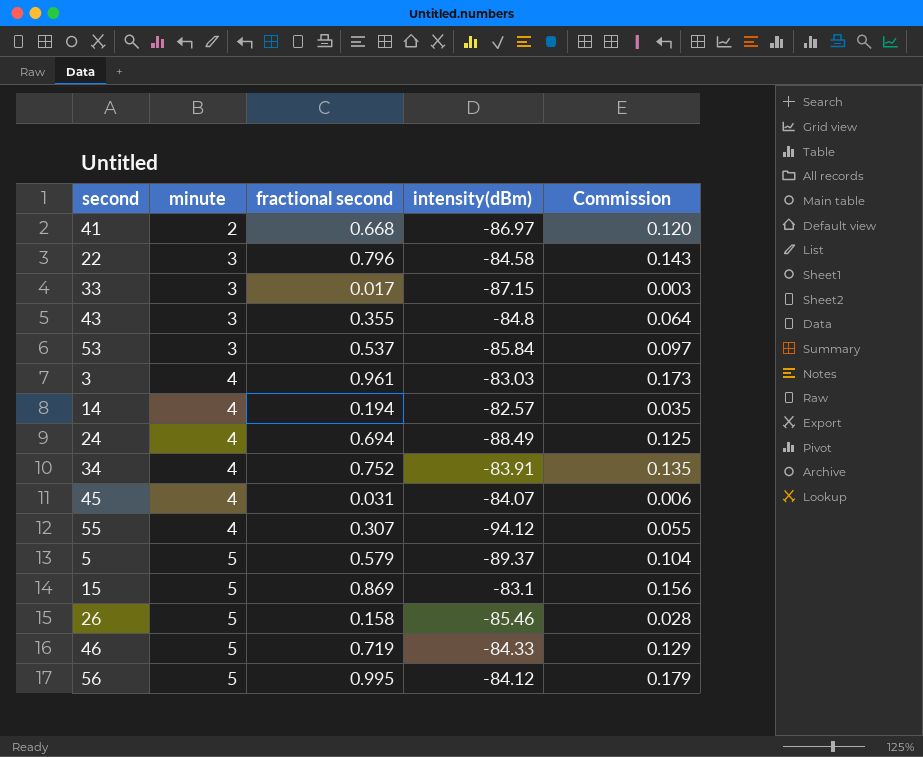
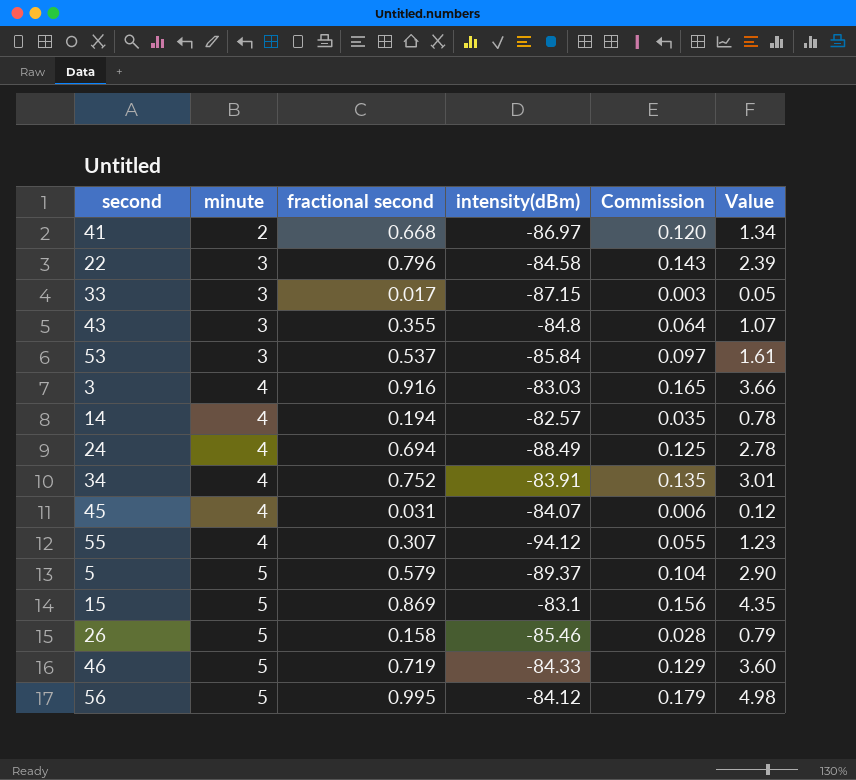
column Value | formula: none -> [minute] * [fractional second]
3 | fractional second: 0.961 -> 0.916
3 | Commission: 0.173 -> 0.165

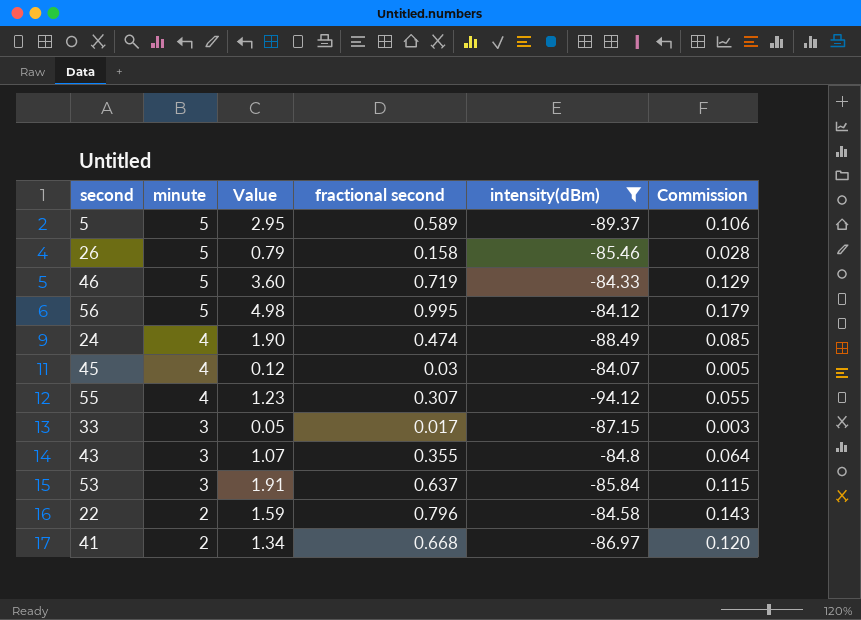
filter: none -> intensity(dBm) <= -84.07
row order: minute ascending -> minute descending
column Value | position: 6 -> 3
5 | Value: 2.90 -> 2.95
5 | fractional second: 0.579 -> 0.589
5 | Commission: 0.104 -> 0.106
24 | Value: 2.78 -> 1.90
24 | fractional second: 0.694 -> 0.474
24 | Commission: 0.125 -> 0.085
45 | fractional second: 0.031 -> 0.03
45 | Commission: 0.006 -> 0.005
53 | Value: 1.61 -> 1.91
53 | fractional second: 0.537 -> 0.637
53 | Commission: 0.097 -> 0.115
22 | minute: 3 -> 2
22 | Value: 2.39 -> 1.59

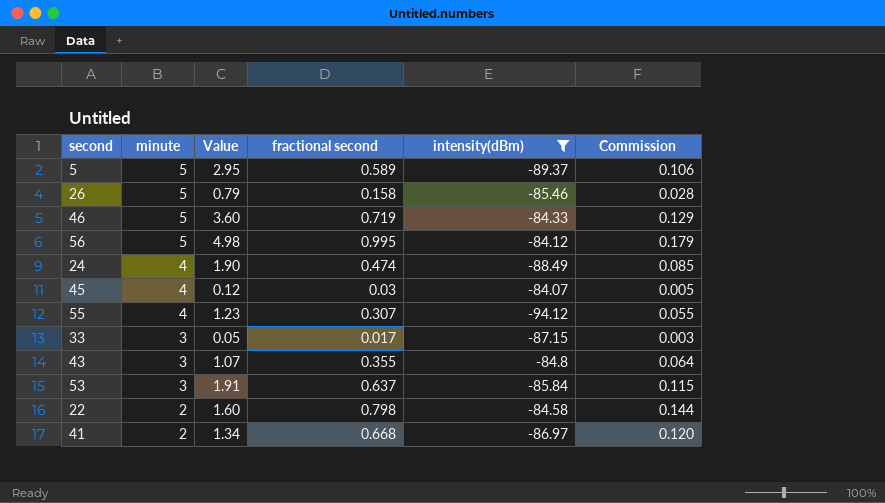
22 | Value: 1.59 -> 1.60
22 | fractional second: 0.796 -> 0.798
22 | Commission: 0.143 -> 0.144

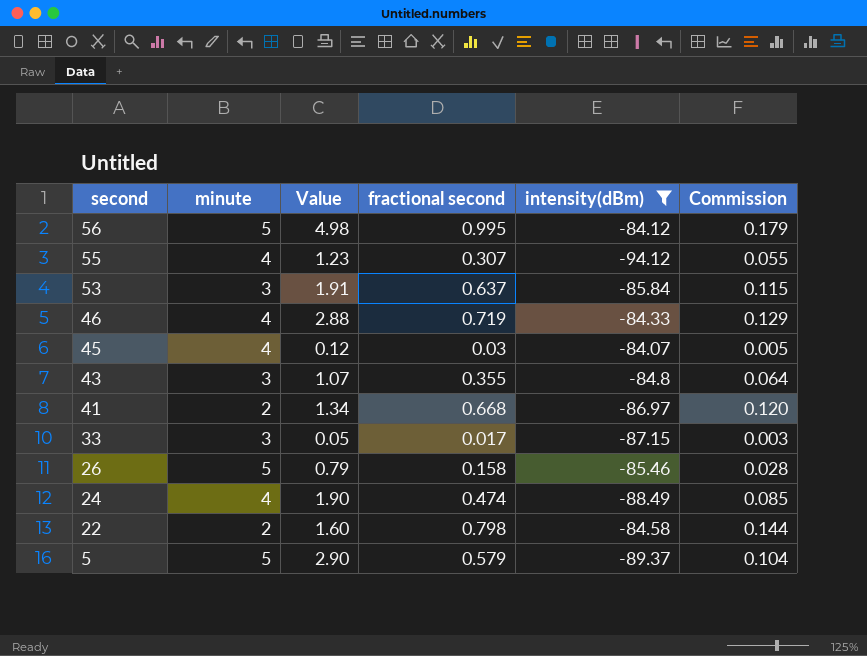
row order: minute descending -> second descending
46 | minute: 5 -> 4
46 | Value: 3.60 -> 2.88
5 | Value: 2.95 -> 2.90
5 | fractional second: 0.589 -> 0.579
5 | Commission: 0.106 -> 0.104

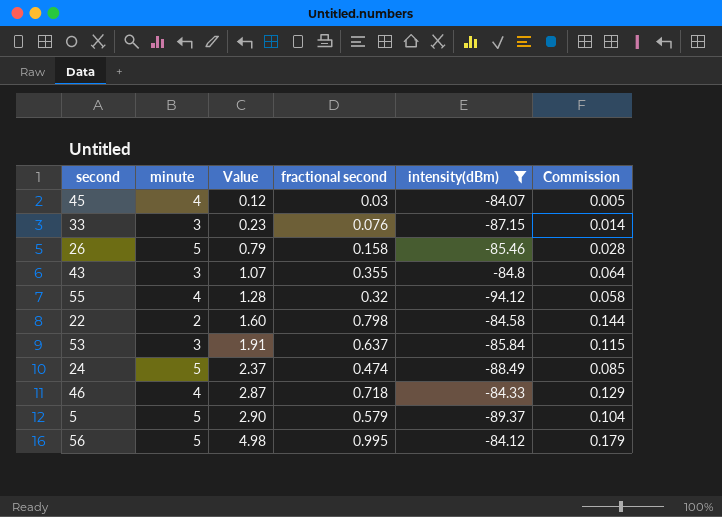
row order: second descending -> Value ascending
row 41: 2 | 1.34 | 0.668 | -86.97 | 0.120 -> none
33 | Value: 0.05 -> 0.23
33 | fractional second: 0.017 -> 0.076
33 | Commission: 0.003 -> 0.014
55 | Value: 1.23 -> 1.28
55 | fractional second: 0.307 -> 0.32
55 | Commission: 0.055 -> 0.058
24 | minute: 4 -> 5
24 | Value: 1.90 -> 2.37
46 | Value: 2.88 -> 2.87
46 | fractional second: 0.719 -> 0.718

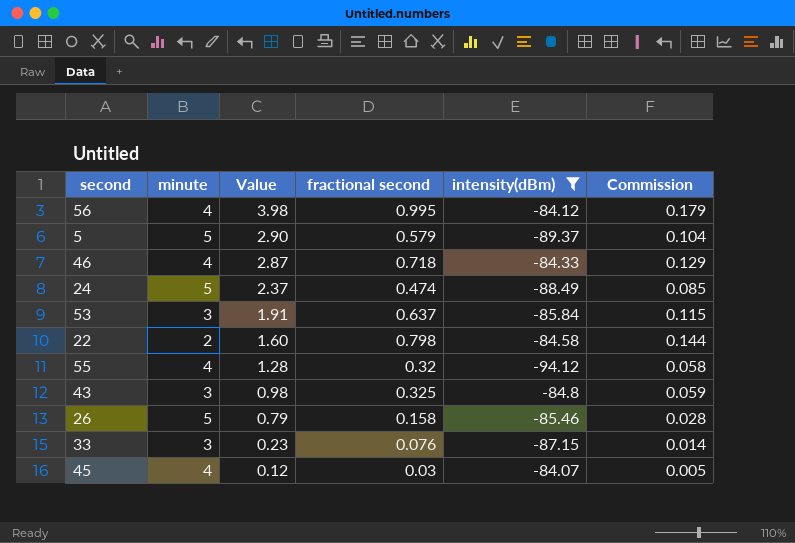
row order: Value ascending -> Value descending
56 | minute: 5 -> 4
56 | Value: 4.98 -> 3.98
43 | Value: 1.07 -> 0.98
43 | fractional second: 0.355 -> 0.325
43 | Commission: 0.064 -> 0.059

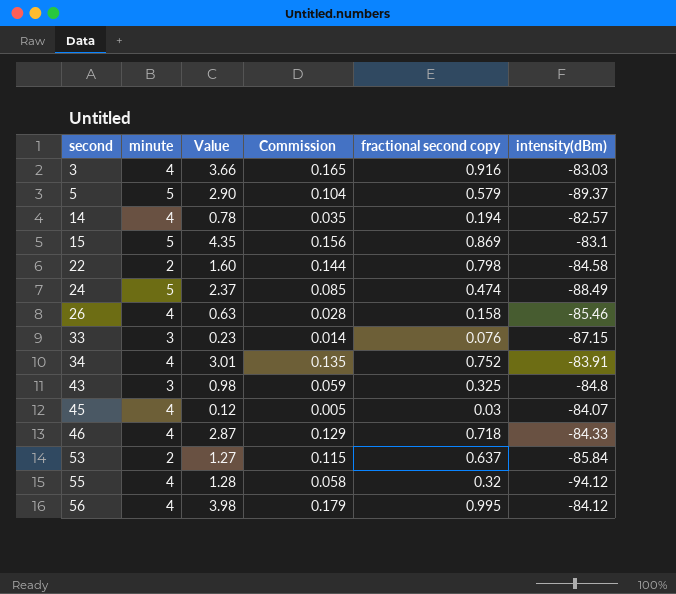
filter: intensity(dBm) <= -84.07 -> none
row order: Value descending -> second ascending
column Commission | position: 6 -> 4
column name: fractional second -> fractional second copy
26 | minute: 5 -> 4
26 | Value: 0.79 -> 0.63
53 | minute: 3 -> 2
53 | Value: 1.91 -> 1.27

